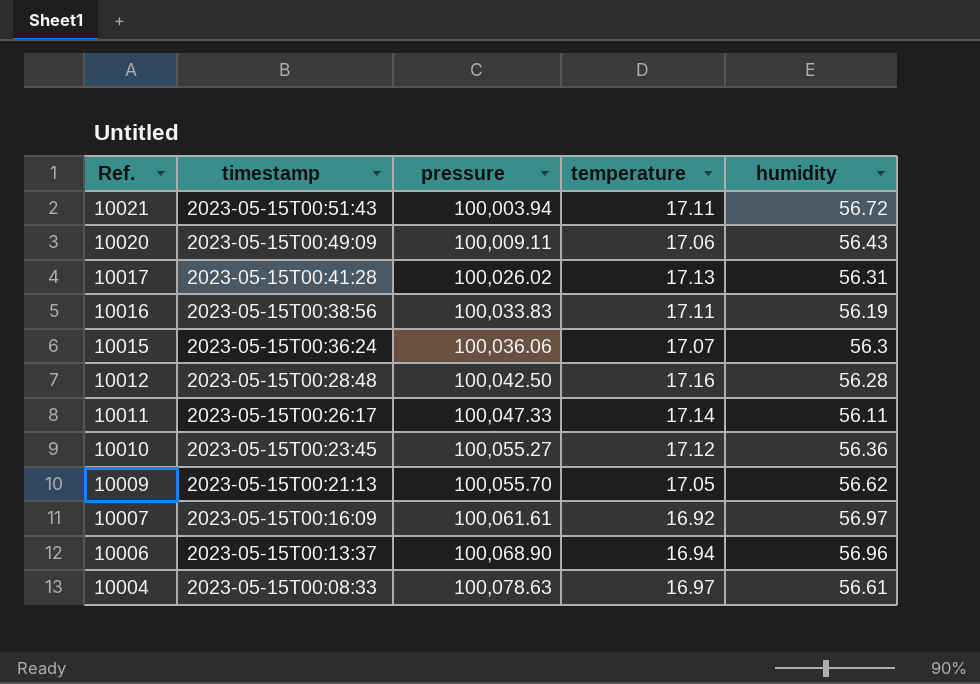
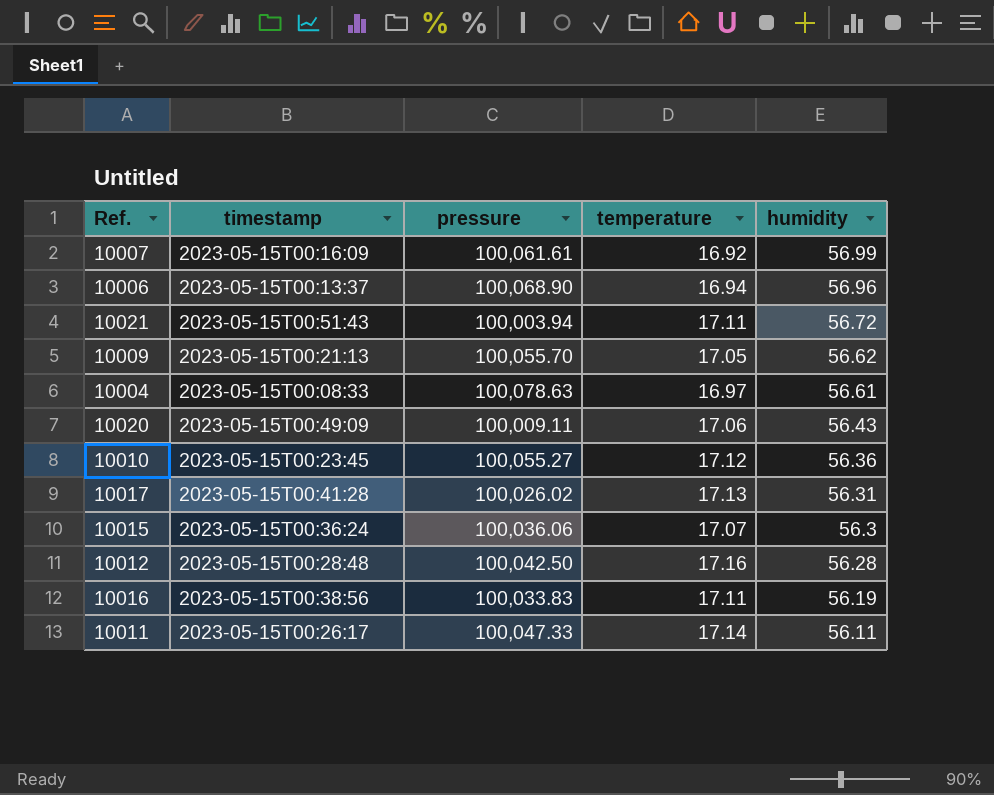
row order: Ref. descending -> humidity descending
10007 | humidity: 56.97 -> 56.99

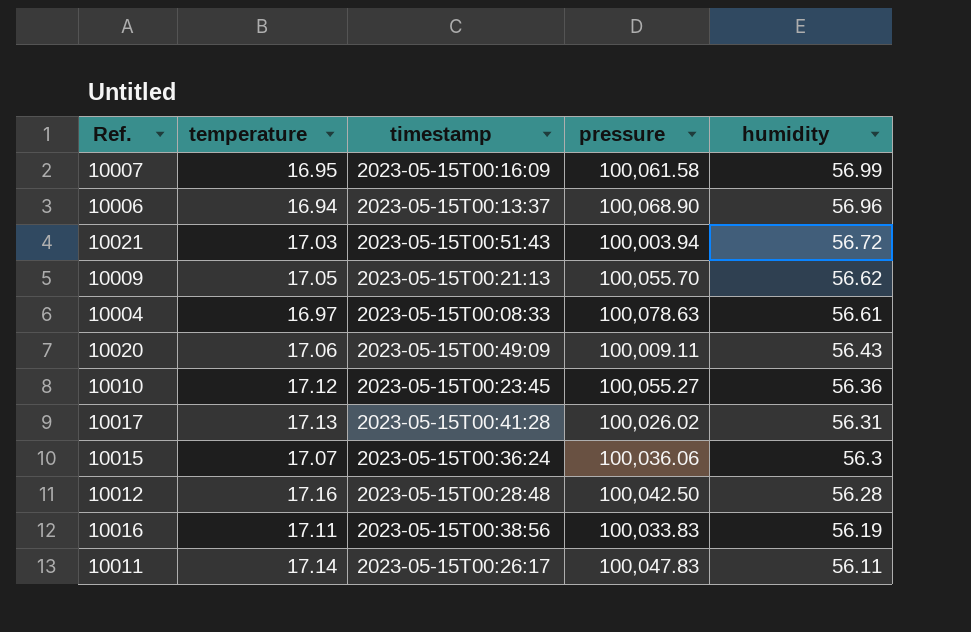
column temperature | position: 4 -> 2
10007 | temperature: 16.92 -> 16.95
10007 | pressure: 100,061.61 -> 100,061.58
10021 | temperature: 17.11 -> 17.03
10011 | pressure: 100,047.33 -> 100,047.83

